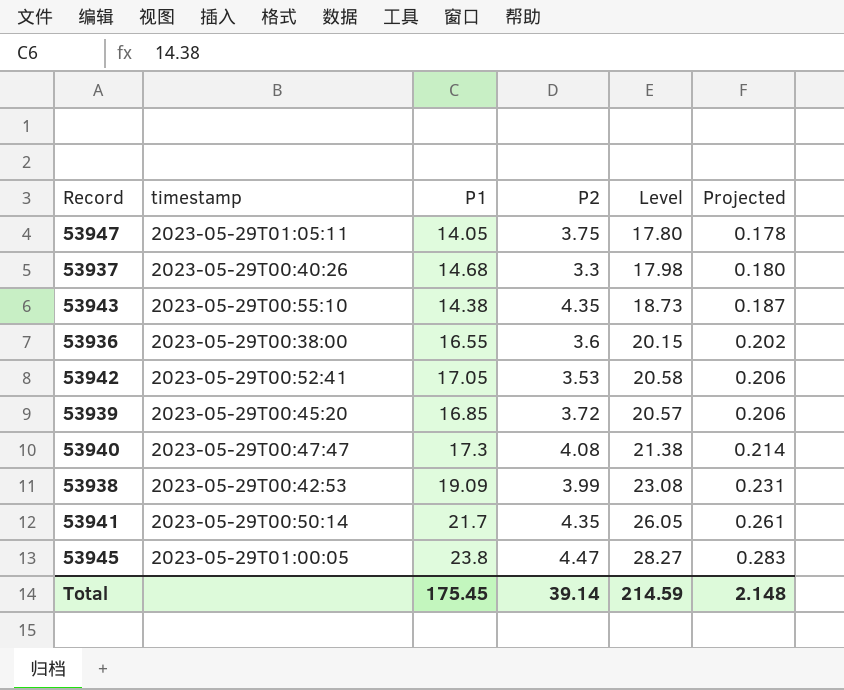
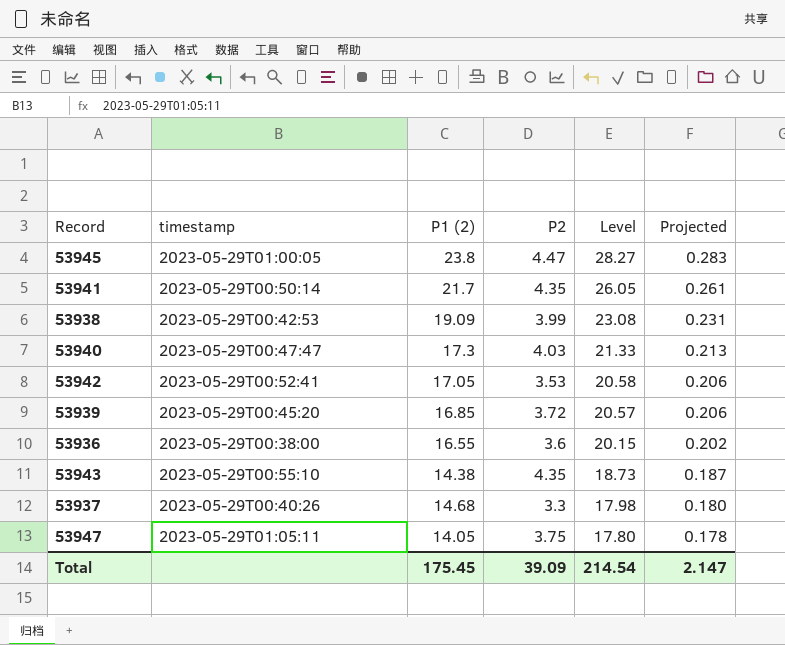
row order: Projected ascending -> Level descending
column name: P1 -> P1 (2)
53940 | P2: 4.08 -> 4.03
53940 | Level: 21.38 -> 21.33
53940 | Projected: 0.214 -> 0.213
Total | P2: 39.14 -> 39.09
Total | Level: 214.59 -> 214.54
Total | Projected: 2.148 -> 2.147

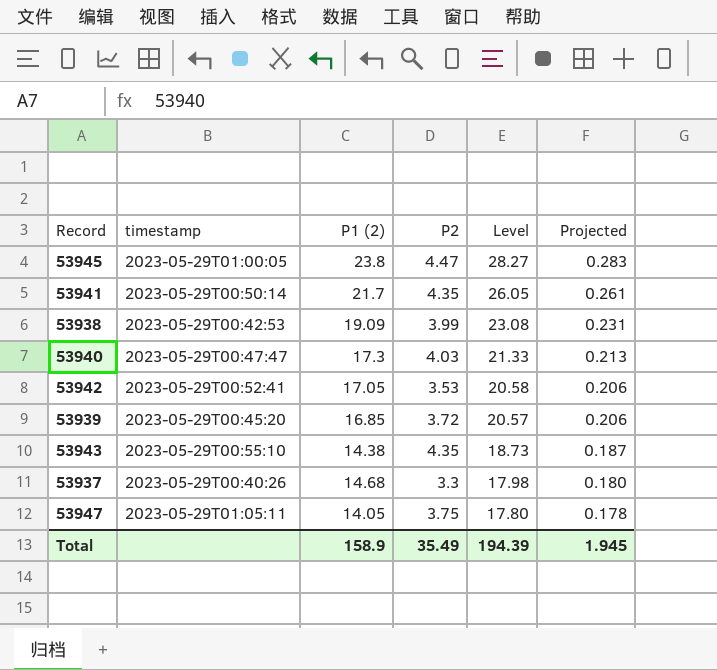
row 53936: 2023-05-29T00:38:00 | 16.55 | 3.6 | 20.15 | 0.202 -> none
Total | P1 (2): 175.45 -> 158.9
Total | P2: 39.09 -> 35.49
Total | Level: 214.54 -> 194.39
Total | Projected: 2.147 -> 1.945

